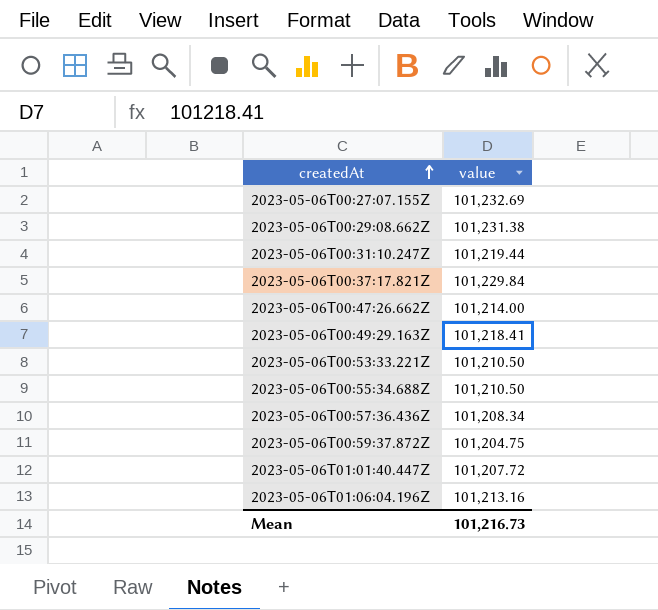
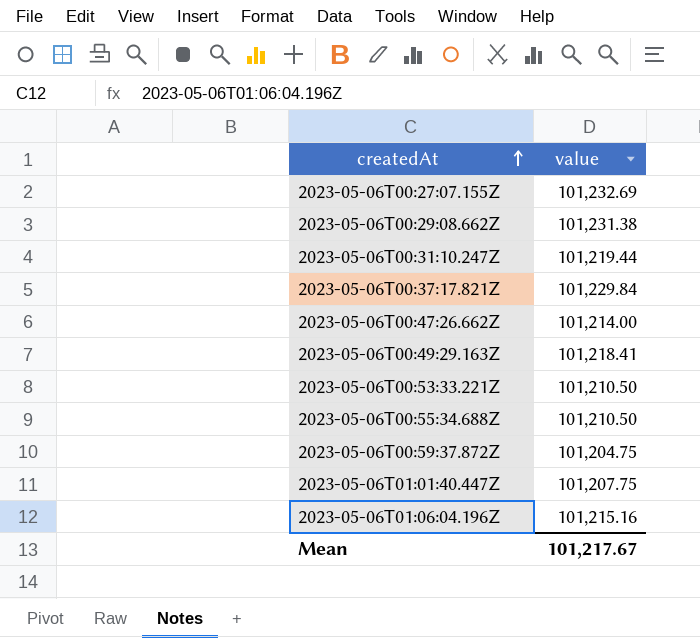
row 2023-05-06T00:57:36.436Z: 101,208.34 -> none
2023-05-06T01:01:40.447Z | value: 101,207.72 -> 101,207.75
2023-05-06T01:06:04.196Z | value: 101,213.16 -> 101,215.16
Mean | value: 101,216.73 -> 101,217.67

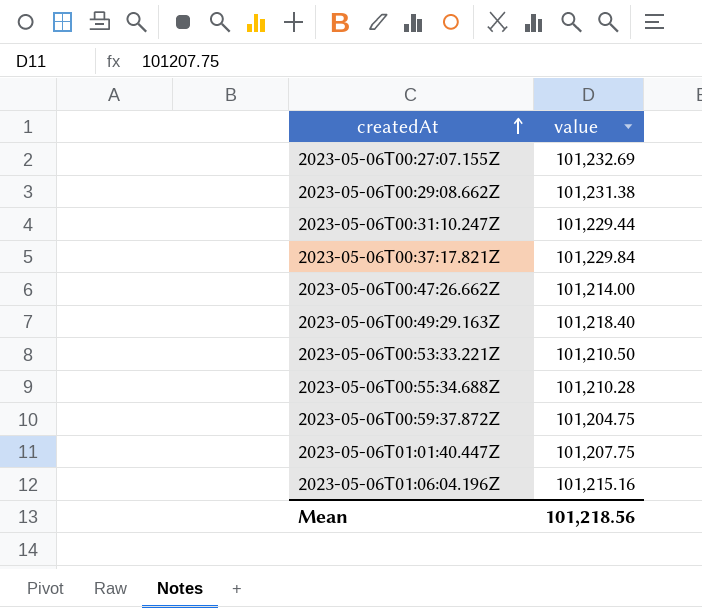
2023-05-06T00:31:10.247Z | value: 101,219.44 -> 101,229.44
2023-05-06T00:49:29.163Z | value: 101,218.41 -> 101,218.40
2023-05-06T00:55:34.688Z | value: 101,210.50 -> 101,210.28
Mean | value: 101,217.67 -> 101,218.56

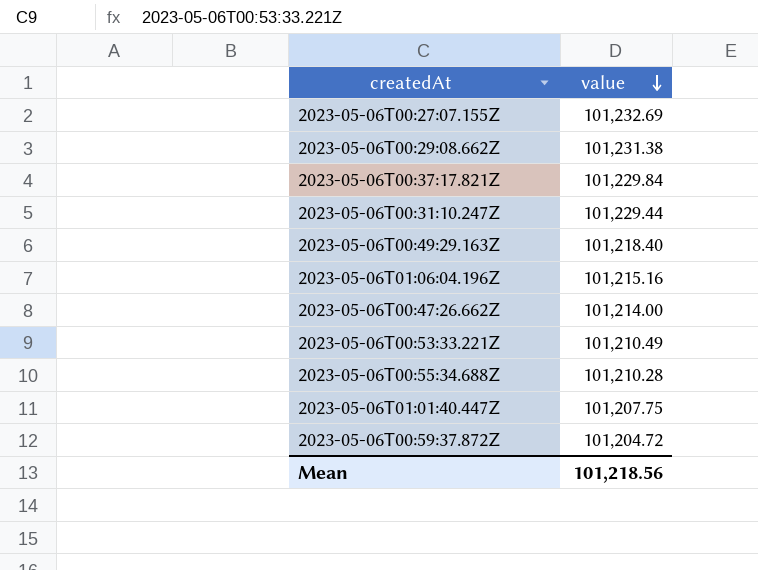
row order: createdAt ascending -> value descending
2023-05-06T00:53:33.221Z | value: 101,210.50 -> 101,210.49
2023-05-06T00:59:37.872Z | value: 101,204.75 -> 101,204.72

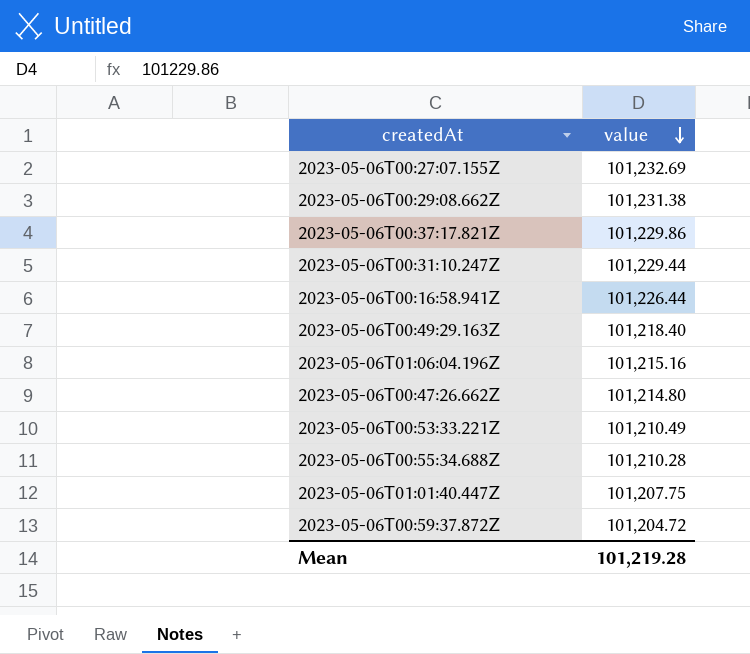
2023-05-06T00:37:17.821Z | value: 101,229.84 -> 101,229.86
row 2023-05-06T00:16:58.941Z: none -> 101,226.44
2023-05-06T00:47:26.662Z | value: 101,214.00 -> 101,214.80
Mean | value: 101,218.56 -> 101,219.28

